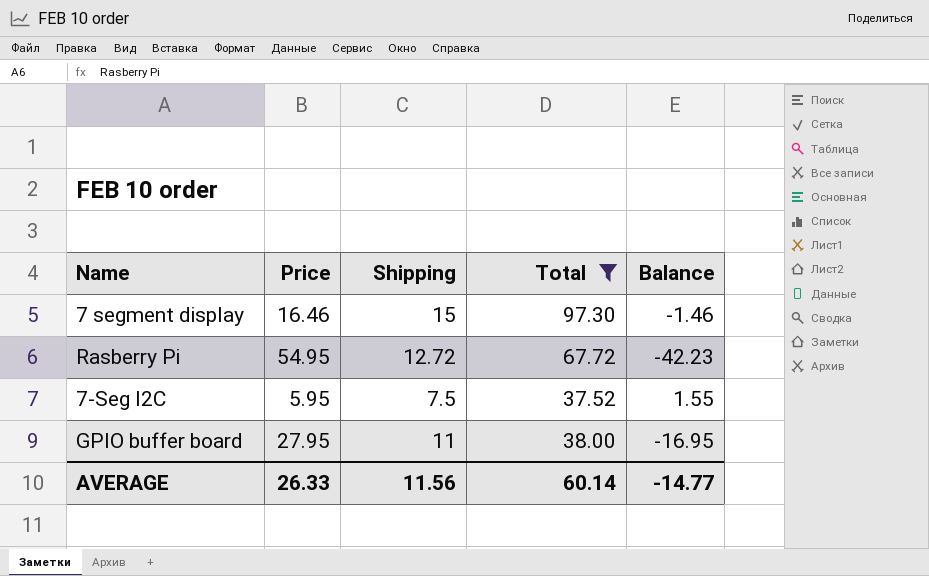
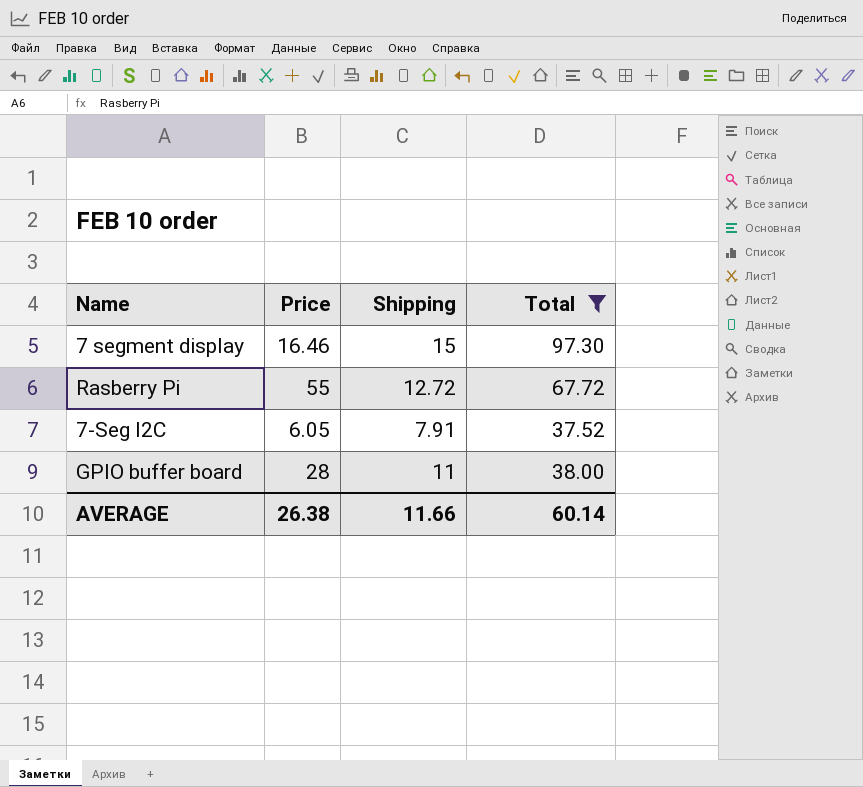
column Balance | formula: [Shipping] - [Price] -> none
Rasberry Pi | Price: 54.95 -> 55
7-Seg I2C | Price: 5.95 -> 6.05
7-Seg I2C | Shipping: 7.5 -> 7.91
GPIO buffer board | Price: 27.95 -> 28
AVERAGE | Price: 26.33 -> 26.38
AVERAGE | Shipping: 11.56 -> 11.66

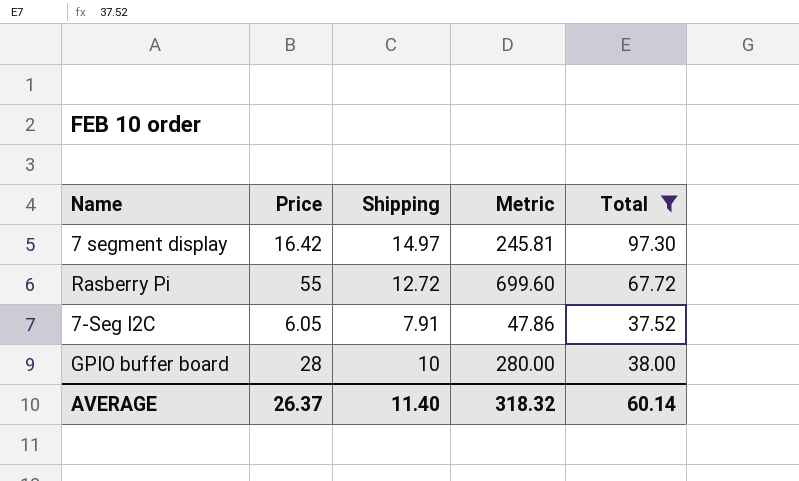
column Metric | formula: none -> [Price] * [Shipping]
7 segment display | Price: 16.46 -> 16.42
7 segment display | Shipping: 15 -> 14.97
GPIO buffer board | Shipping: 11 -> 10
AVERAGE | Price: 26.38 -> 26.37
AVERAGE | Shipping: 11.66 -> 11.40

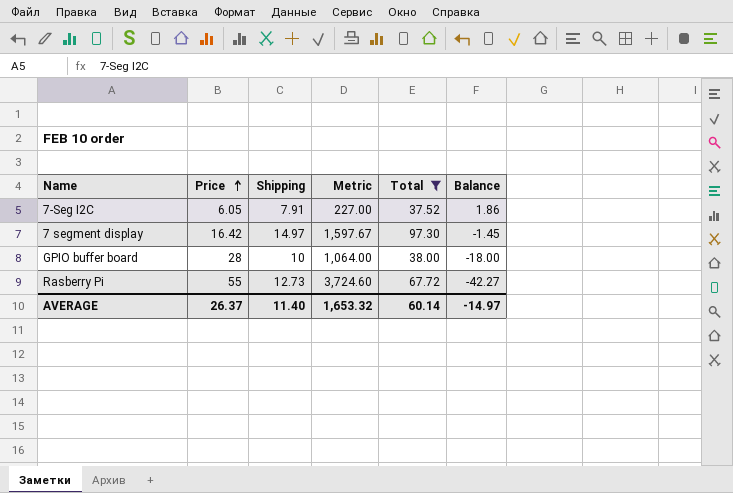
row order: none -> Price ascending
column Metric | formula: [Price] * [Shipping] -> [Price] * [Total]
column Balance | formula: none -> [Shipping] - [Price]
Rasberry Pi | Shipping: 12.72 -> 12.73
AVERAGE | Metric: 318.32 -> 1,653.32

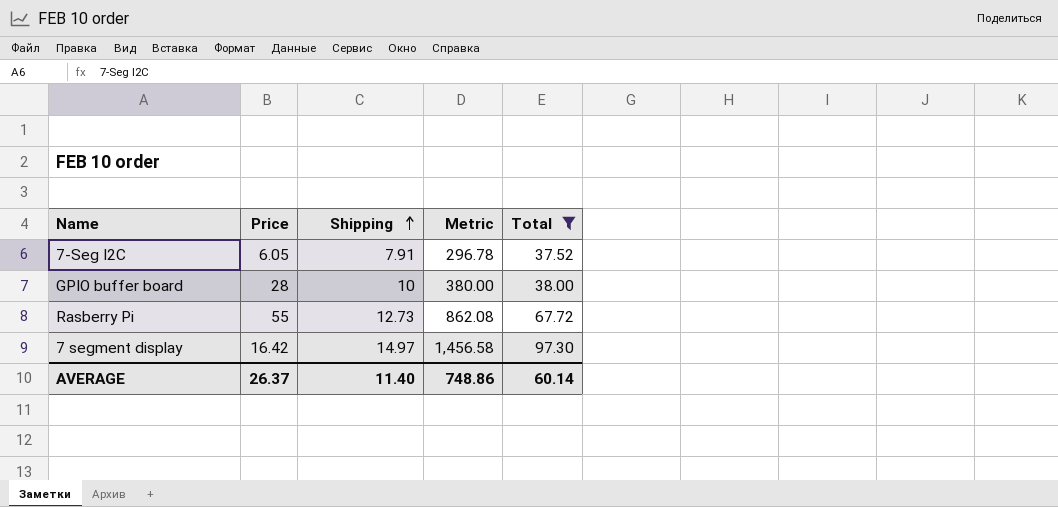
row order: Price ascending -> Shipping ascending
column Balance | formula: [Shipping] - [Price] -> none
column Metric | formula: [Price] * [Total] -> [Shipping] * [Total]
AVERAGE | Metric: 1,653.32 -> 748.86

